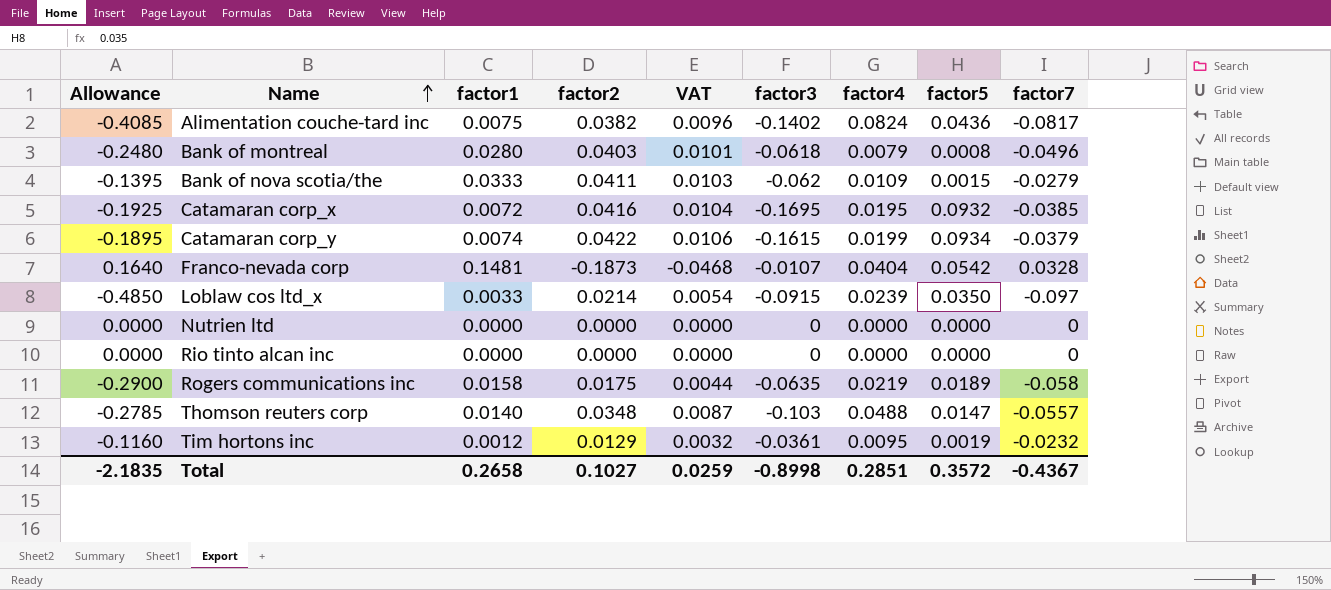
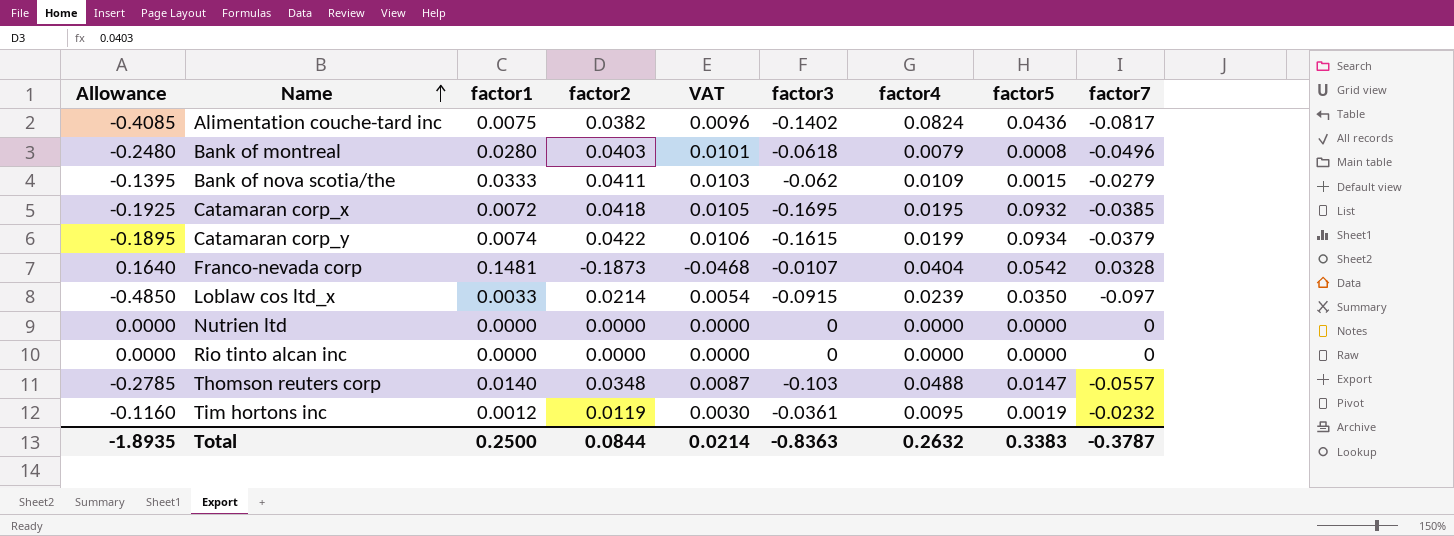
row Rogers communications inc: -0.2900 | 0.0158 | 0.0175 | 0.0044 | -0.0635 | 0.0219 | 0.0189 | -0.058 -> none
Catamaran corp_x | factor2: 0.0416 -> 0.0418
Catamaran corp_x | VAT: 0.0104 -> 0.0105
Tim hortons inc | factor2: 0.0129 -> 0.0119
Tim hortons inc | VAT: 0.0032 -> 0.0030
Total | Allowance: -2.1835 -> -1.8935
Total | factor1: 0.2658 -> 0.2500
Total | factor2: 0.1027 -> 0.0844
Total | VAT: 0.0259 -> 0.0214
Total | factor3: -0.8998 -> -0.8363
Total | factor4: 0.2851 -> 0.2632
Total | factor5: 0.3572 -> 0.3383
Total | factor7: -0.4367 -> -0.3787

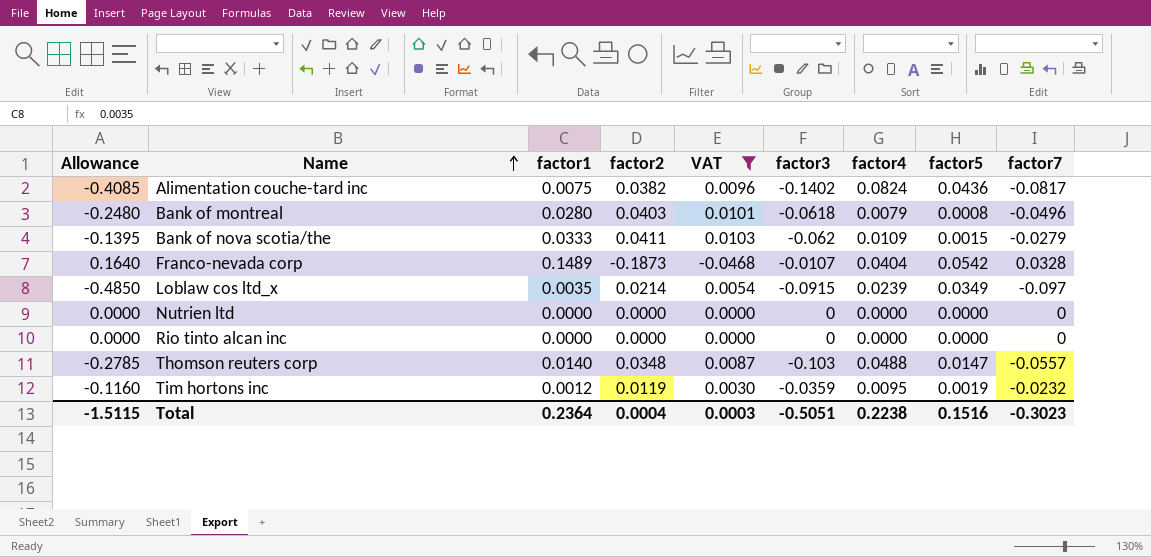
filter: none -> VAT <= 0.0103
Franco-nevada corp | factor1: 0.1481 -> 0.1489
Loblaw cos ltd_x | factor1: 0.0033 -> 0.0035
Loblaw cos ltd_x | factor5: 0.0350 -> 0.0349
Tim hortons inc | factor3: -0.0361 -> -0.0359
Total | Allowance: -1.8935 -> -1.5115
Total | factor1: 0.2500 -> 0.2364
Total | factor2: 0.0844 -> 0.0004
Total | VAT: 0.0214 -> 0.0003
Total | factor3: -0.8363 -> -0.5051
Total | factor4: 0.2632 -> 0.2238
Total | factor5: 0.3383 -> 0.1516
Total | factor7: -0.3787 -> -0.3023

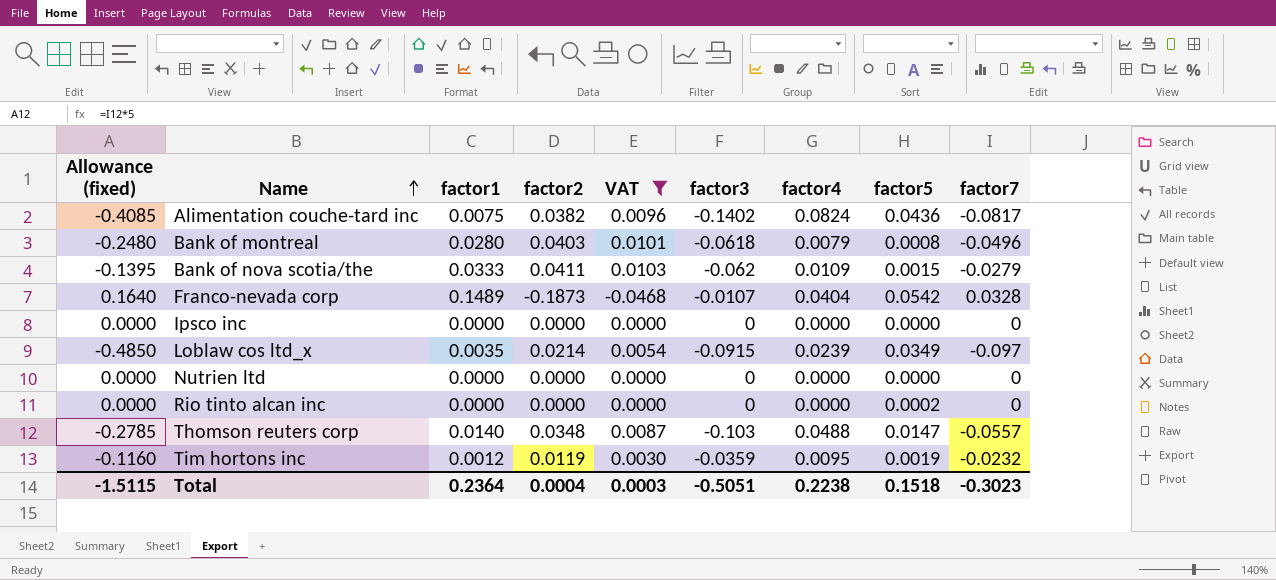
column name: Allowance -> Allowance (fixed)
row Ipsco inc: none -> 0.0000 | 0.0000 | 0.0000 | 0.0000 | 0 | 0.0000 | 0.0000 | 0
Rio tinto alcan inc | factor5: 0.0000 -> 0.0002
Total | factor5: 0.1516 -> 0.1518

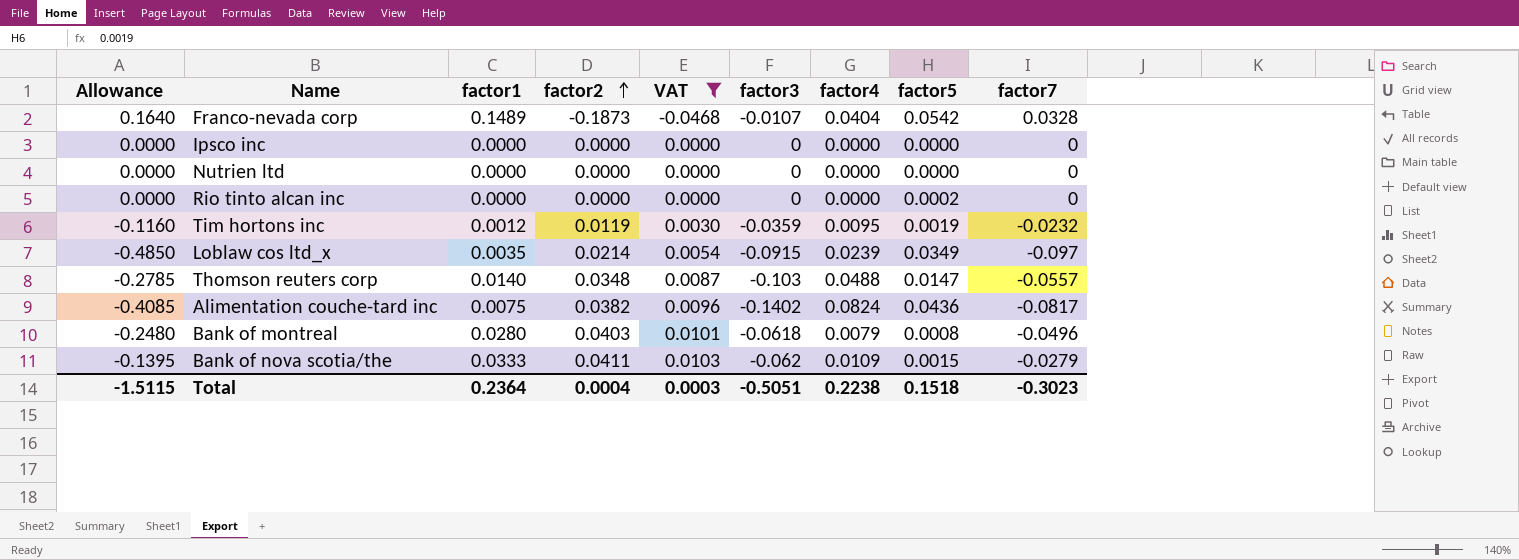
row order: Name ascending -> factor2 ascending
column name: Allowance (fixed) -> Allowance

